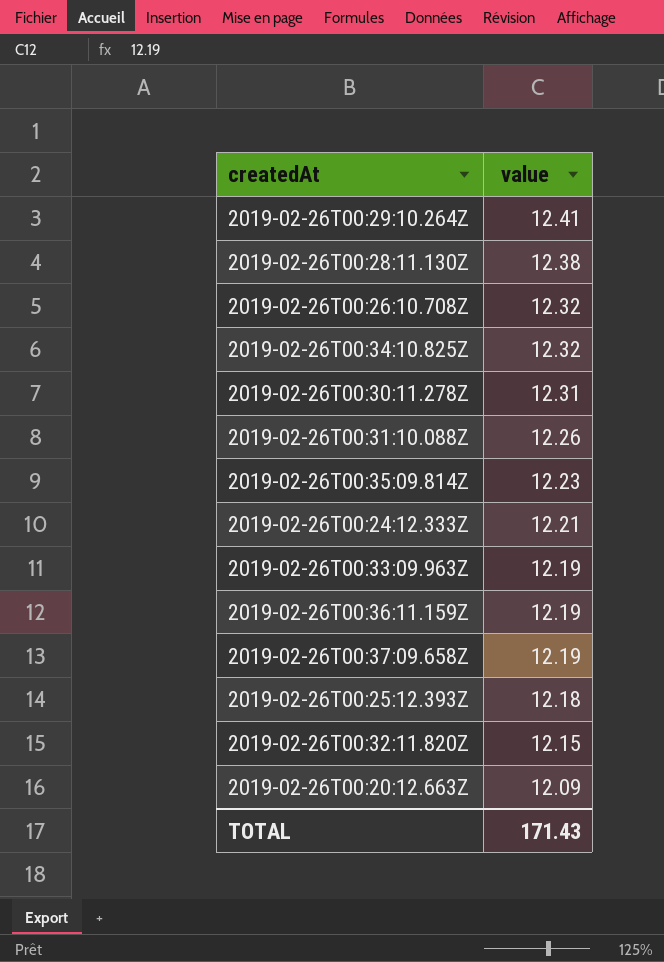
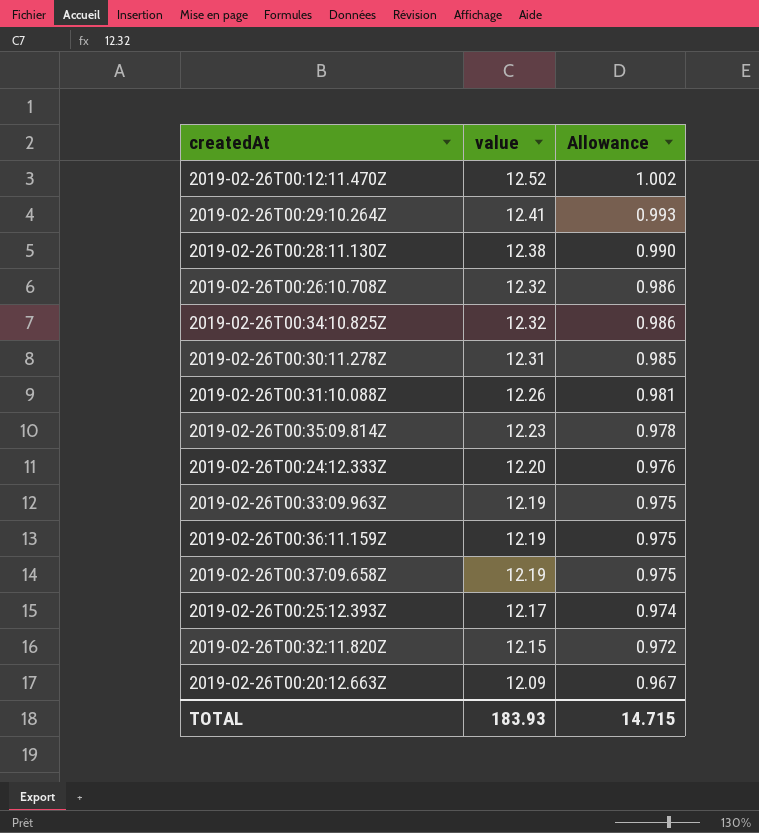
column Allowance | formula: none -> [value] * 0.08
row 2019-02-26T00:12:11.470Z: none -> 12.52 | 1.002
2019-02-26T00:24:12.333Z | value: 12.21 -> 12.20
2019-02-26T00:25:12.393Z | value: 12.18 -> 12.17
TOTAL | value: 171.43 -> 183.93

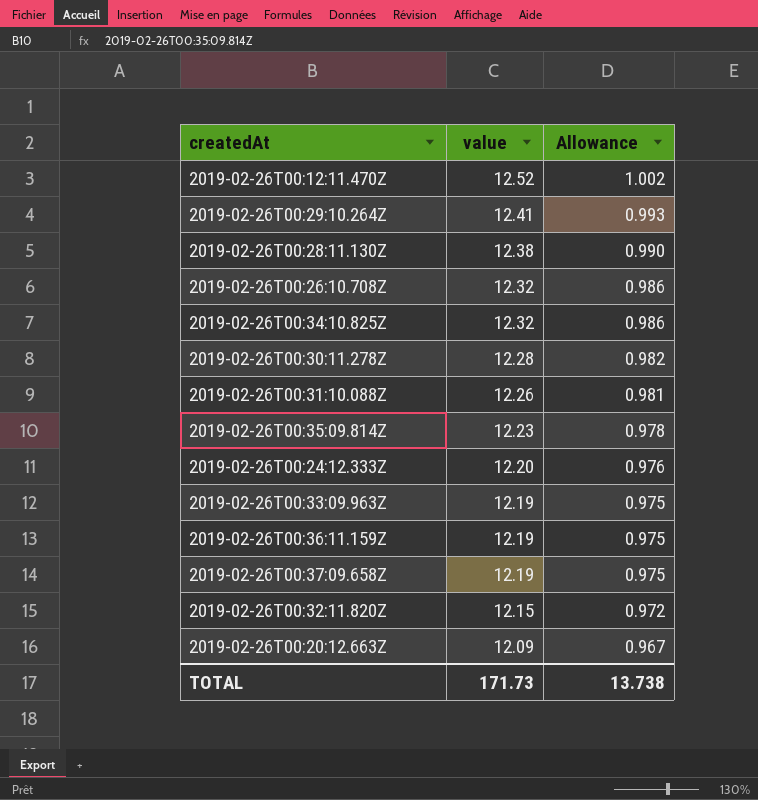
row 2019-02-26T00:25:12.393Z: 12.17 | 0.974 -> none
2019-02-26T00:30:11.278Z | value: 12.31 -> 12.28
2019-02-26T00:30:11.278Z | Allowance: 0.985 -> 0.982
TOTAL | value: 183.93 -> 171.73
TOTAL | Allowance: 14.715 -> 13.738

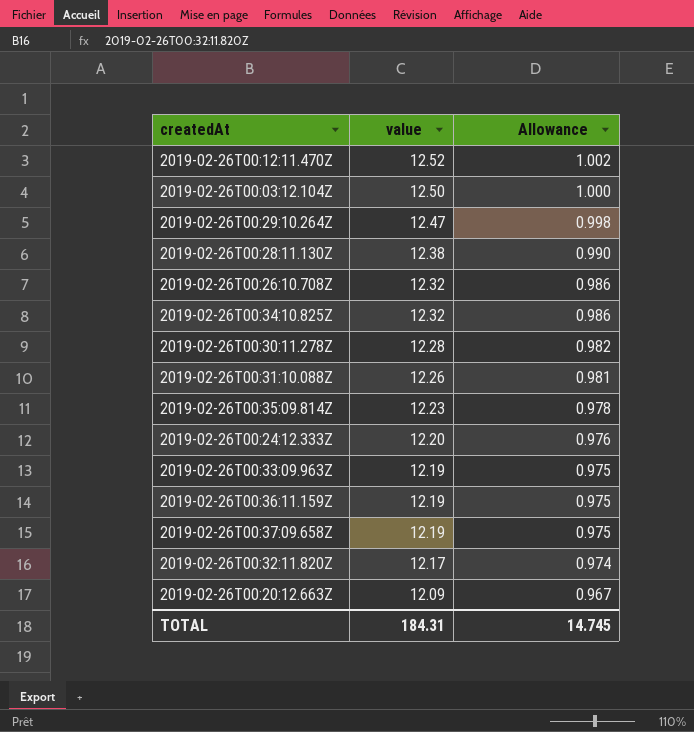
row 2019-02-26T00:03:12.104Z: none -> 12.50 | 1.000
2019-02-26T00:29:10.264Z | value: 12.41 -> 12.47
2019-02-26T00:29:10.264Z | Allowance: 0.993 -> 0.998
2019-02-26T00:32:11.820Z | value: 12.15 -> 12.17
2019-02-26T00:32:11.820Z | Allowance: 0.972 -> 0.974
TOTAL | value: 171.73 -> 184.31
TOTAL | Allowance: 13.738 -> 14.745

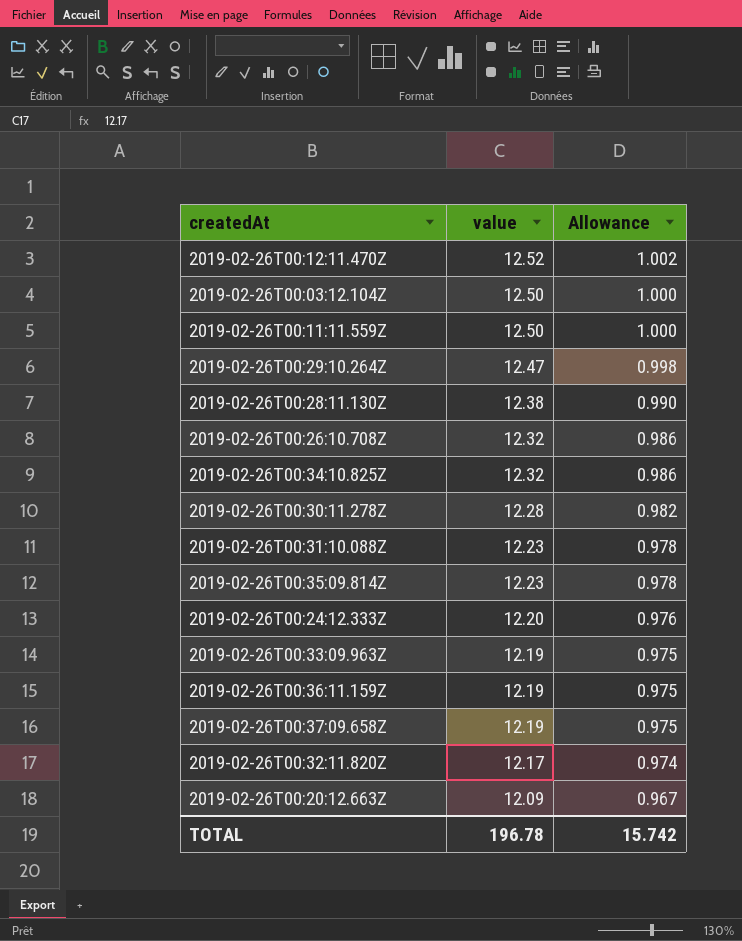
row 2019-02-26T00:11:11.559Z: none -> 12.50 | 1.000
2019-02-26T00:31:10.088Z | value: 12.26 -> 12.23
2019-02-26T00:31:10.088Z | Allowance: 0.981 -> 0.978
TOTAL | value: 184.31 -> 196.78
TOTAL | Allowance: 14.745 -> 15.742

